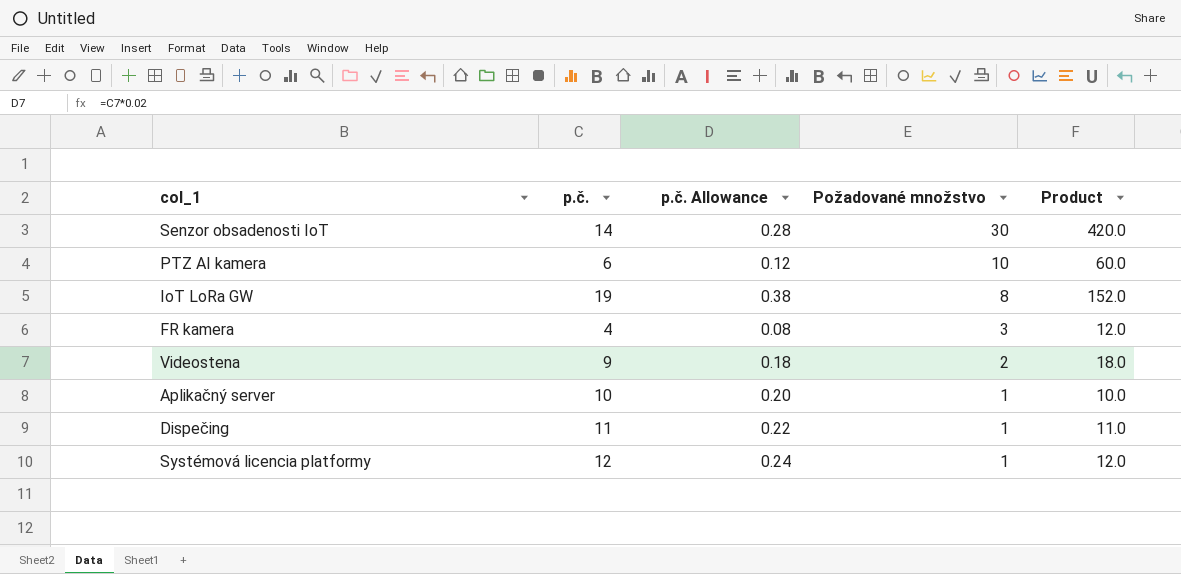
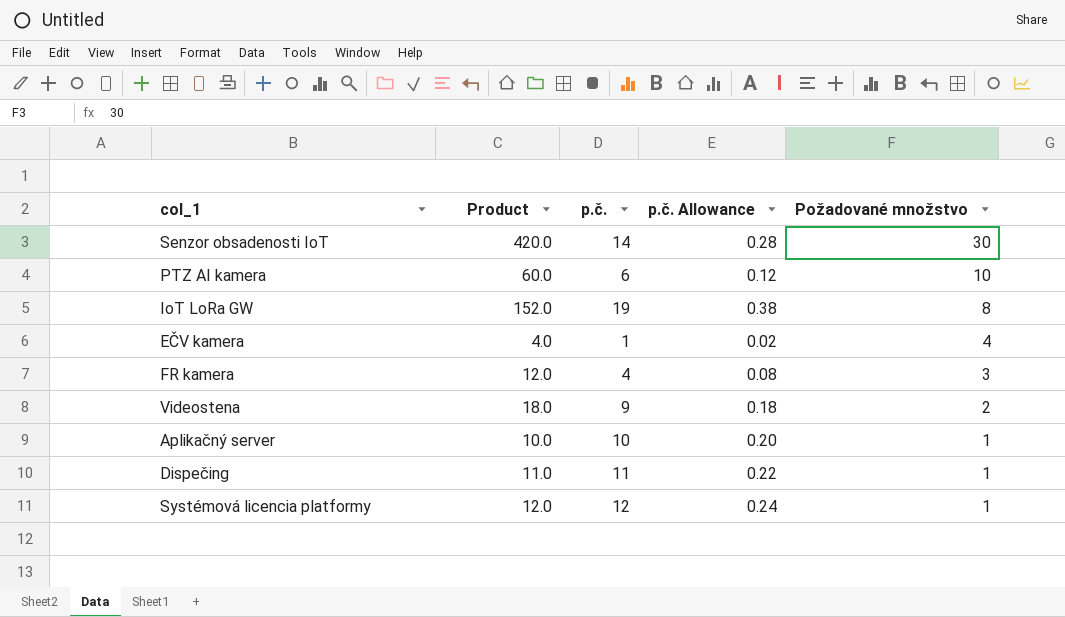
column Product | position: 5 -> 2
row EČV kamera: none -> 4.0 | 1 | 0.02 | 4

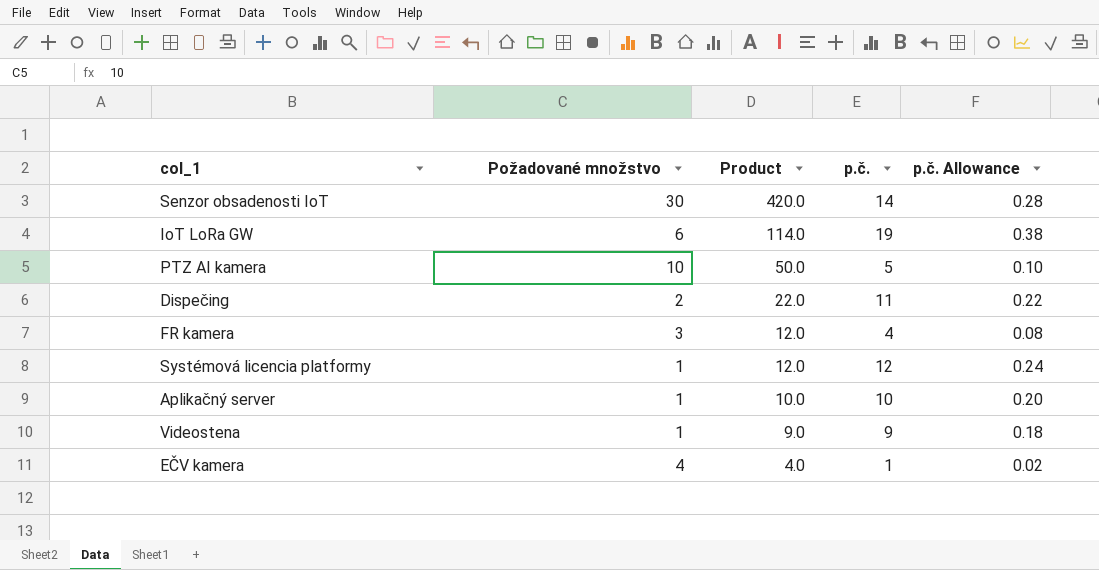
row order: Požadované množstvo descending -> Product descending
column Požadované množstvo | position: 5 -> 2
IoT LoRa GW | Požadované množstvo: 8 -> 6
IoT LoRa GW | Product: 152.0 -> 114.0
PTZ AI kamera | Product: 60.0 -> 50.0
PTZ AI kamera | p.č.: 6 -> 5
PTZ AI kamera | p.č. Allowance: 0.12 -> 0.10
Dispečing | Požadované množstvo: 1 -> 2
Dispečing | Product: 11.0 -> 22.0
Videostena | Požadované množstvo: 2 -> 1
Videostena | Product: 18.0 -> 9.0

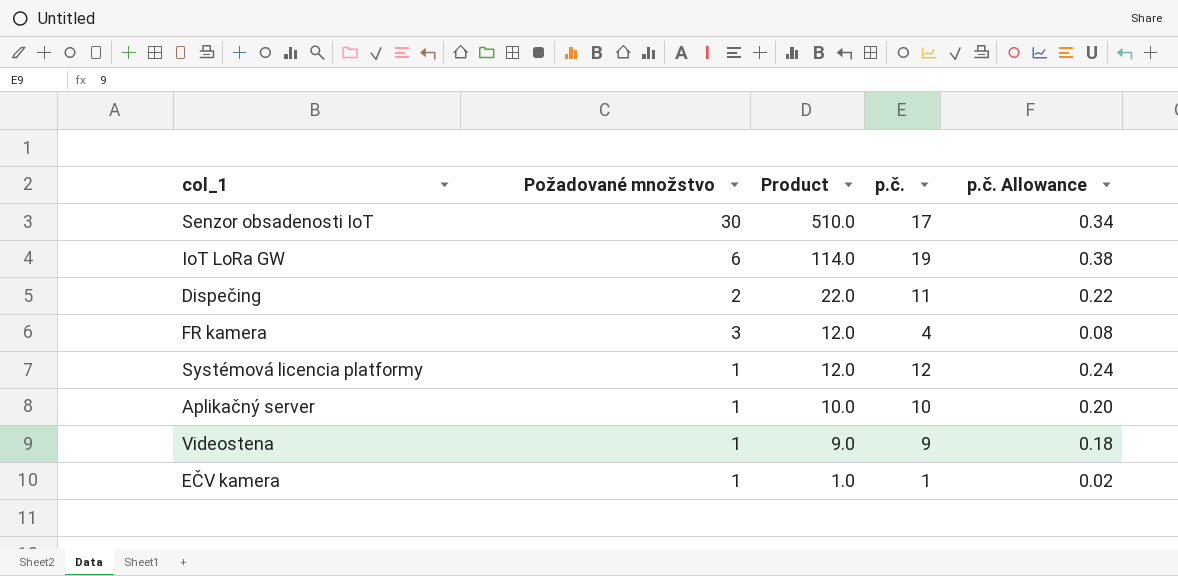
row PTZ AI kamera: 10 | 50.0 | 5 | 0.10 -> none
Senzor obsadenosti IoT | Product: 420.0 -> 510.0
Senzor obsadenosti IoT | p.č.: 14 -> 17
Senzor obsadenosti IoT | p.č. Allowance: 0.28 -> 0.34
EČV kamera | Požadované množstvo: 4 -> 1
EČV kamera | Product: 4.0 -> 1.0

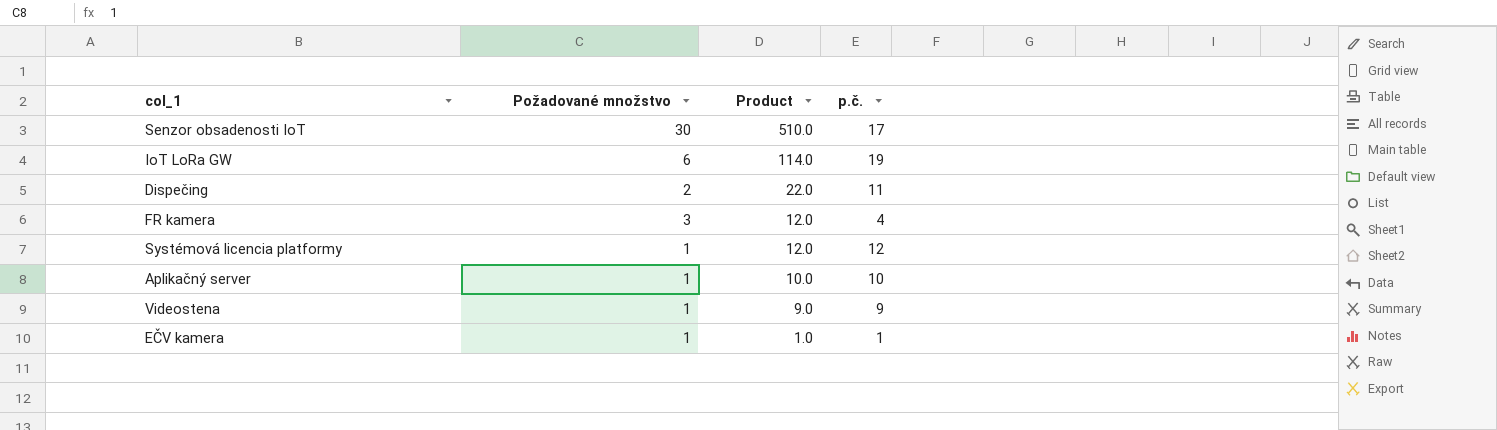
column p.č. Allowance | formula: [p.č.] * 0.02 -> none

